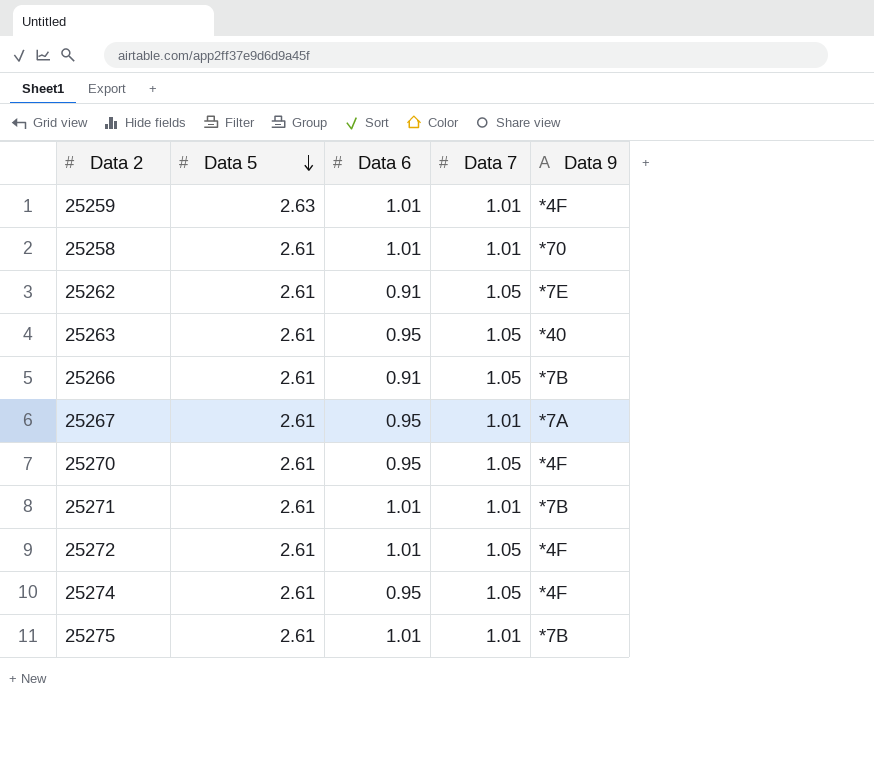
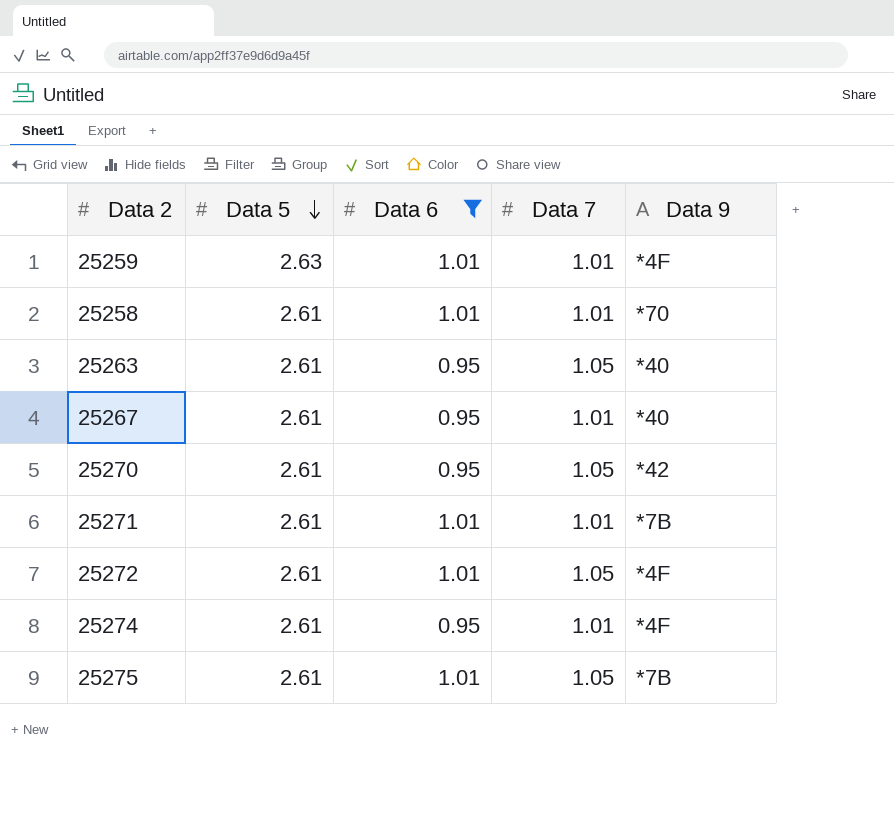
filter: none -> Data 6 != 0.91
25267 | Data 9: *7A -> *40
25270 | Data 9: *4F -> *42
25274 | Data 7: 1.05 -> 1.01
25275 | Data 7: 1.01 -> 1.05

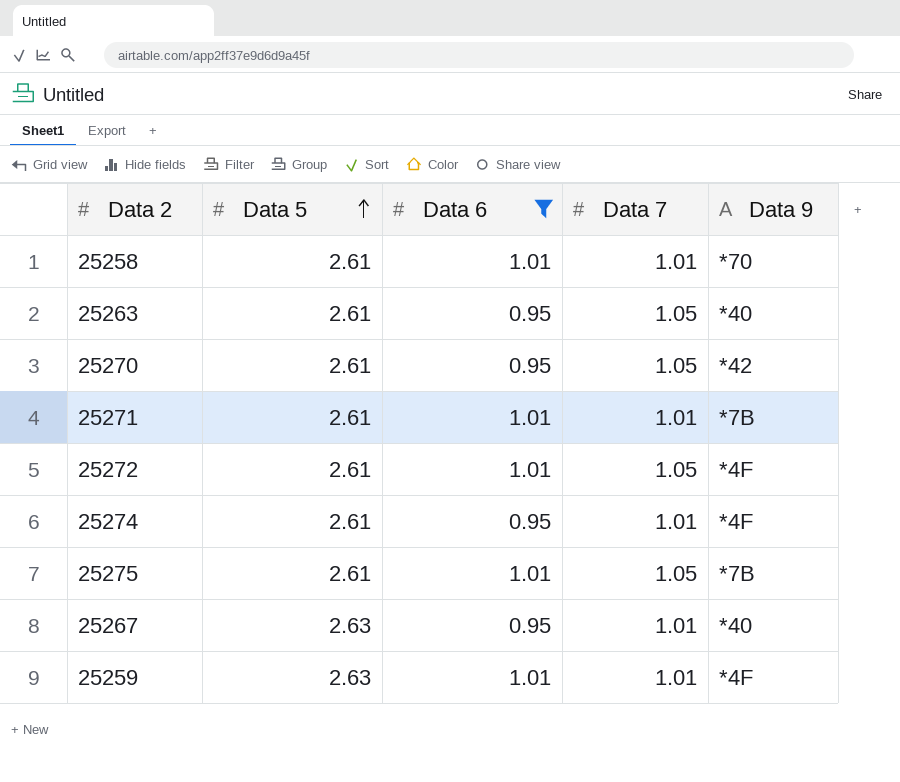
row order: Data 5 descending -> Data 5 ascending
25267 | Data 5: 2.61 -> 2.63

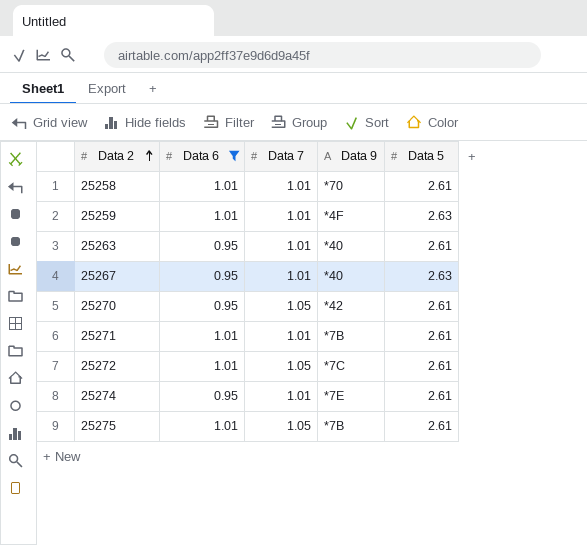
row order: Data 5 ascending -> Data 2 ascending
column Data 5 | position: 2 -> 5
25263 | Data 7: 1.05 -> 1.01
25272 | Data 9: *4F -> *7C
25274 | Data 9: *4F -> *7E

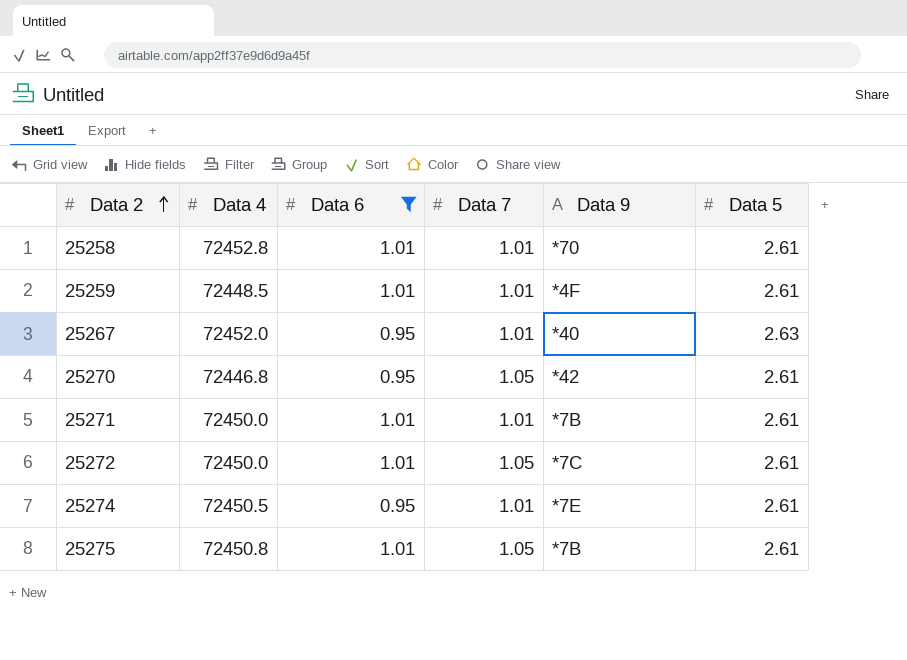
column Data 4 | position: none -> 2
row 25263: 0.95 | 1.01 | *40 | 2.61 -> none
25259 | Data 5: 2.63 -> 2.61

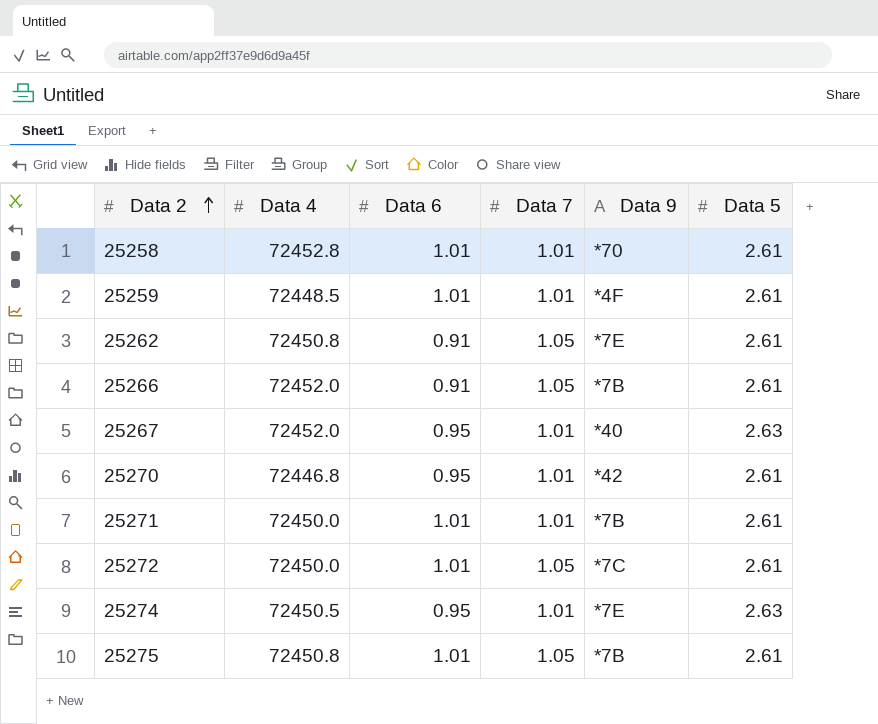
filter: Data 6 != 0.91 -> none
25270 | Data 7: 1.05 -> 1.01
25274 | Data 5: 2.61 -> 2.63

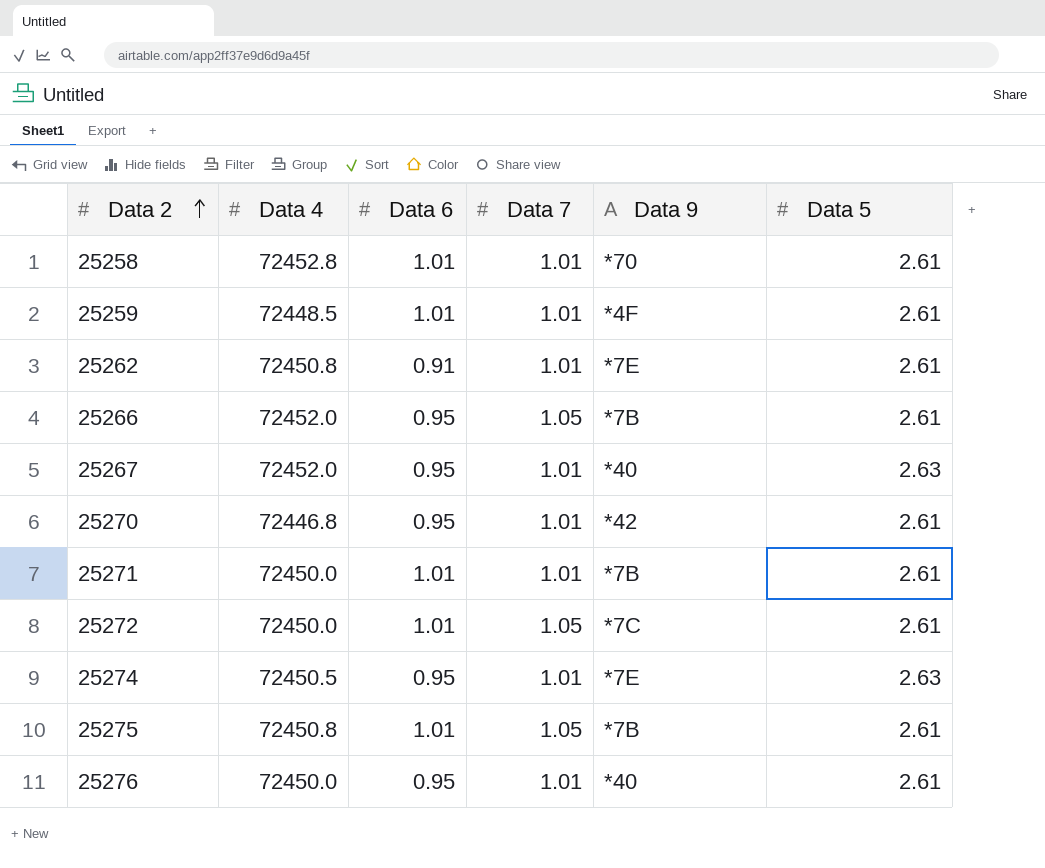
25262 | Data 7: 1.05 -> 1.01
25266 | Data 6: 0.91 -> 0.95
row 25276: none -> 72450.0 | 0.95 | 1.01 | *40 | 2.61

